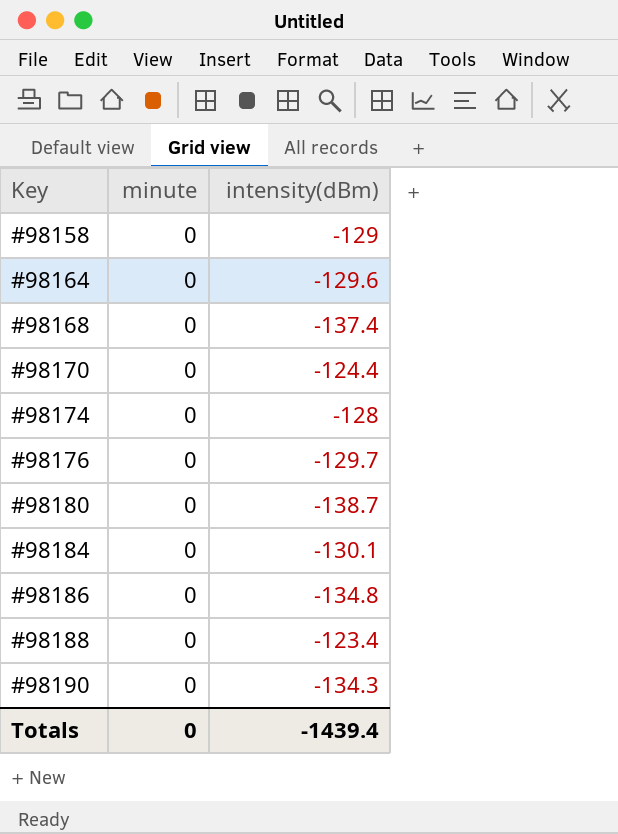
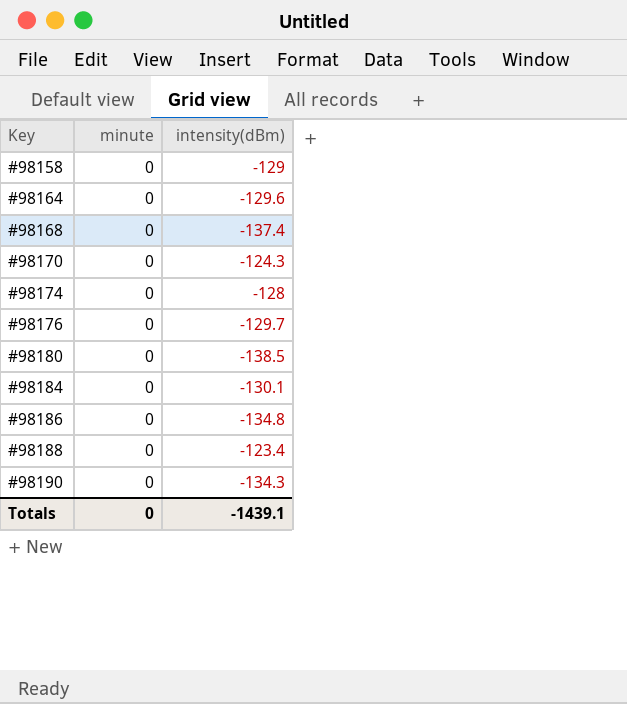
#98170 | intensity(dBm): -124.4 -> -124.3
#98180 | intensity(dBm): -138.7 -> -138.5
Totals | intensity(dBm): -1439.4 -> -1439.1

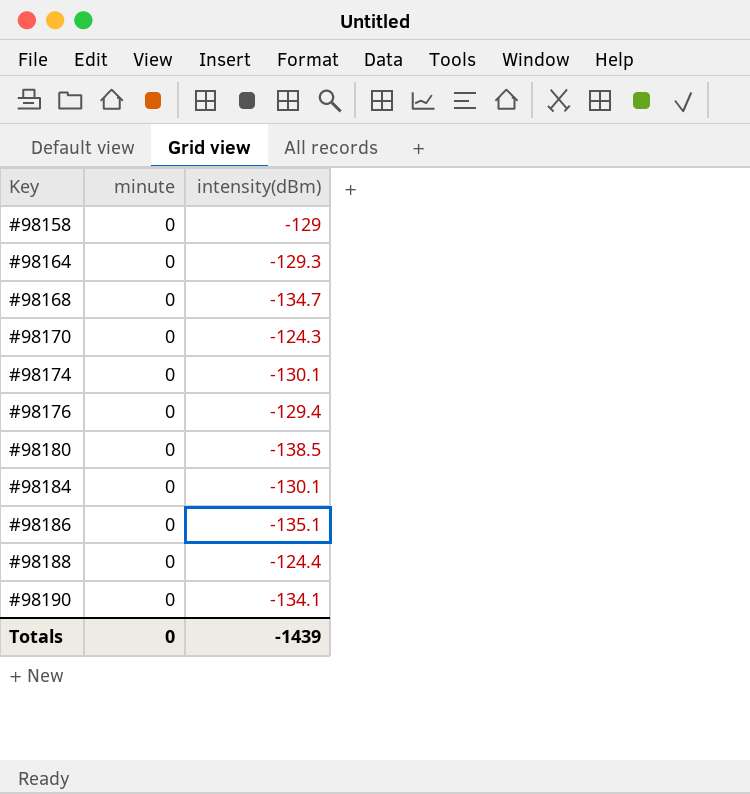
#98164 | intensity(dBm): -129.6 -> -129.3
#98168 | intensity(dBm): -137.4 -> -134.7
#98174 | intensity(dBm): -128 -> -130.1
#98176 | intensity(dBm): -129.7 -> -129.4
#98186 | intensity(dBm): -134.8 -> -135.1
#98188 | intensity(dBm): -123.4 -> -124.4
#98190 | intensity(dBm): -134.3 -> -134.1
Totals | intensity(dBm): -1439.1 -> -1439

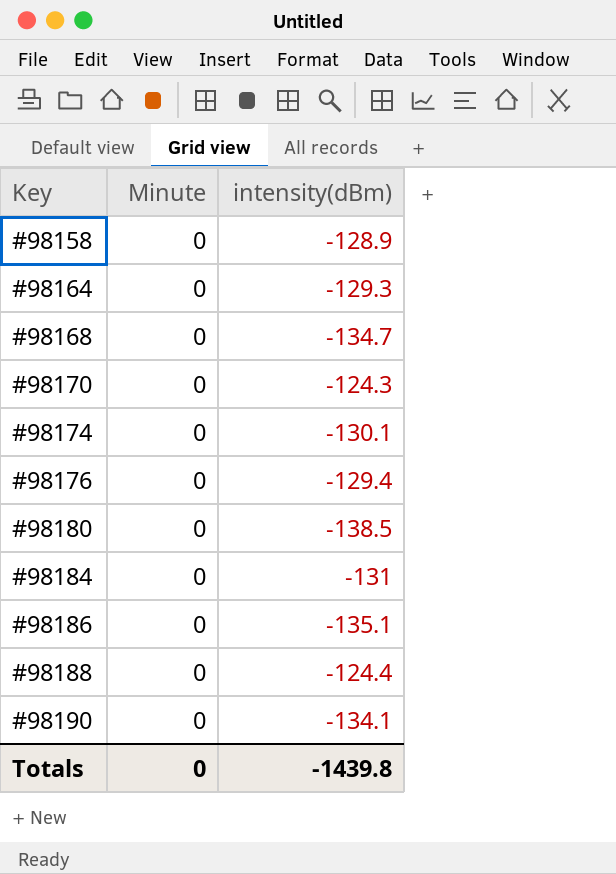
column name: minute -> Minute
#98158 | intensity(dBm): -129 -> -128.9
#98184 | intensity(dBm): -130.1 -> -131
Totals | intensity(dBm): -1439 -> -1439.8

